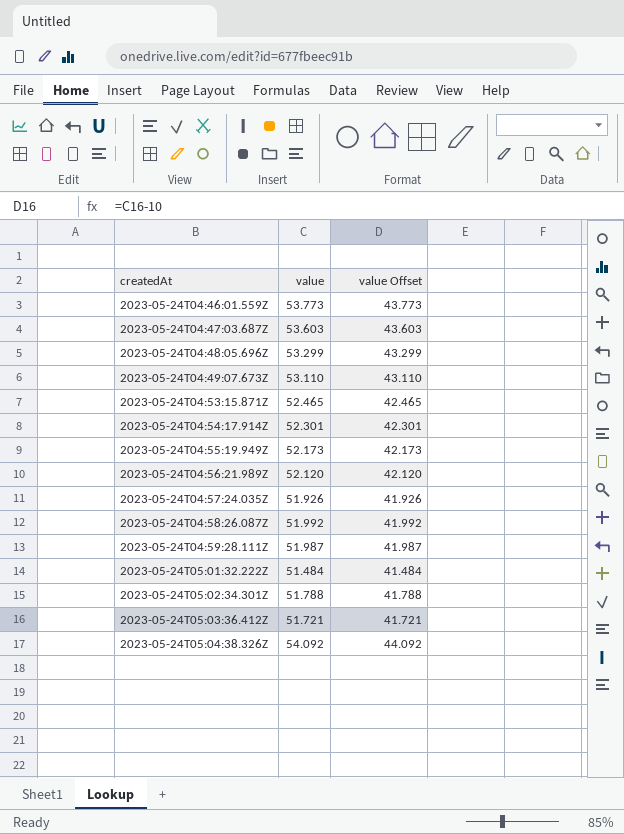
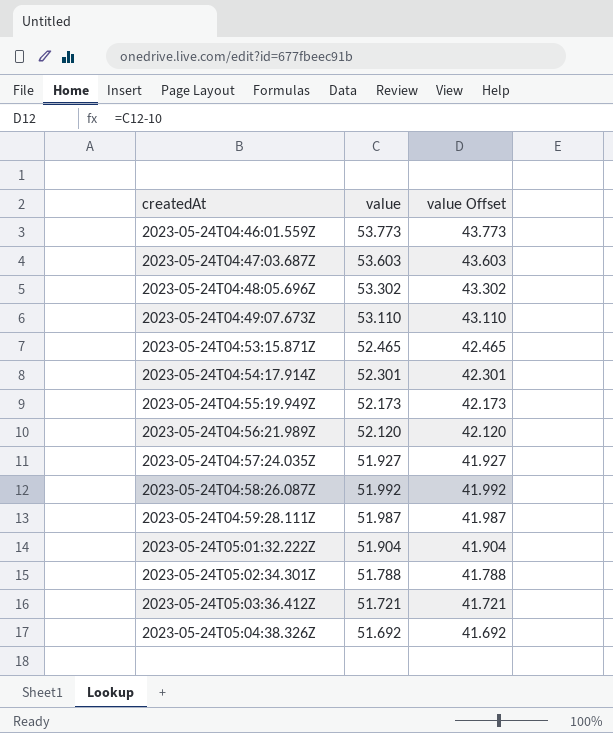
2023-05-24T04:48:05.696Z | value: 53.299 -> 53.302
2023-05-24T04:48:05.696Z | value Offset: 43.299 -> 43.302
2023-05-24T04:57:24.035Z | value: 51.926 -> 51.927
2023-05-24T04:57:24.035Z | value Offset: 41.926 -> 41.927
2023-05-24T05:01:32.222Z | value: 51.484 -> 51.904
2023-05-24T05:01:32.222Z | value Offset: 41.484 -> 41.904
2023-05-24T05:04:38.326Z | value: 54.092 -> 51.692
2023-05-24T05:04:38.326Z | value Offset: 44.092 -> 41.692

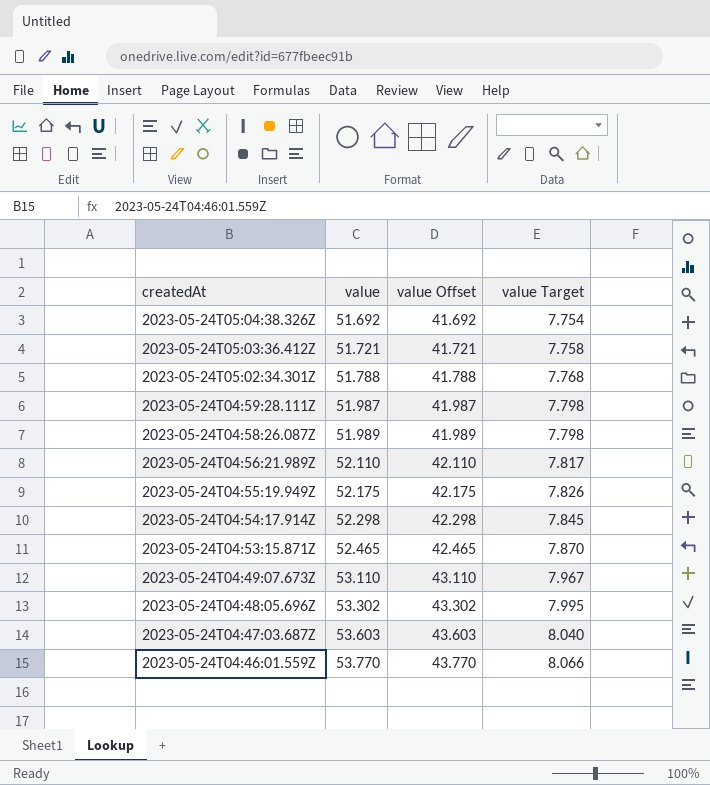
row order: createdAt ascending -> createdAt descending
column value Target | formula: none -> [value] * 0.15
row 2023-05-24T04:57:24.035Z: 51.927 | 41.927 -> none
row 2023-05-24T05:01:32.222Z: 51.904 | 41.904 -> none
2023-05-24T04:58:26.087Z | value: 51.992 -> 51.989
2023-05-24T04:58:26.087Z | value Offset: 41.992 -> 41.989
2023-05-24T04:56:21.989Z | value: 52.120 -> 52.110
2023-05-24T04:56:21.989Z | value Offset: 42.120 -> 42.110
2023-05-24T04:55:19.949Z | value: 52.173 -> 52.175
2023-05-24T04:55:19.949Z | value Offset: 42.173 -> 42.175
2023-05-24T04:54:17.914Z | value: 52.301 -> 52.298
2023-05-24T04:54:17.914Z | value Offset: 42.301 -> 42.298
2023-05-24T04:46:01.559Z | value: 53.773 -> 53.770
2023-05-24T04:46:01.559Z | value Offset: 43.773 -> 43.770

